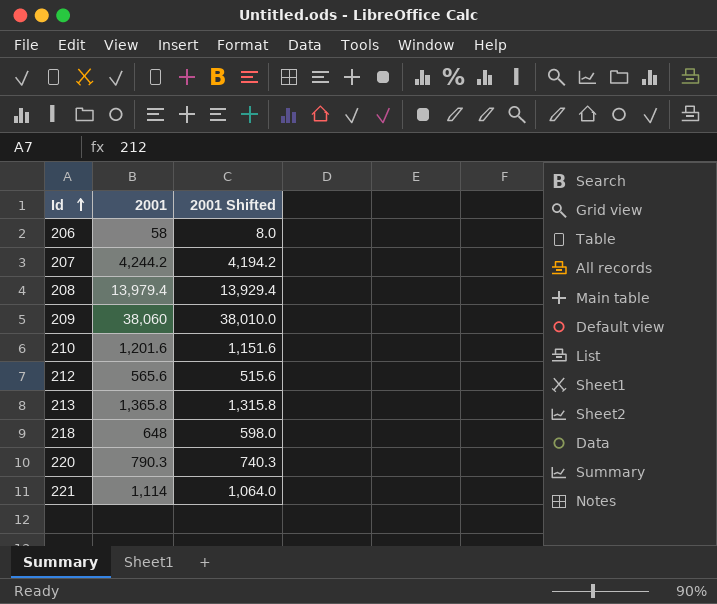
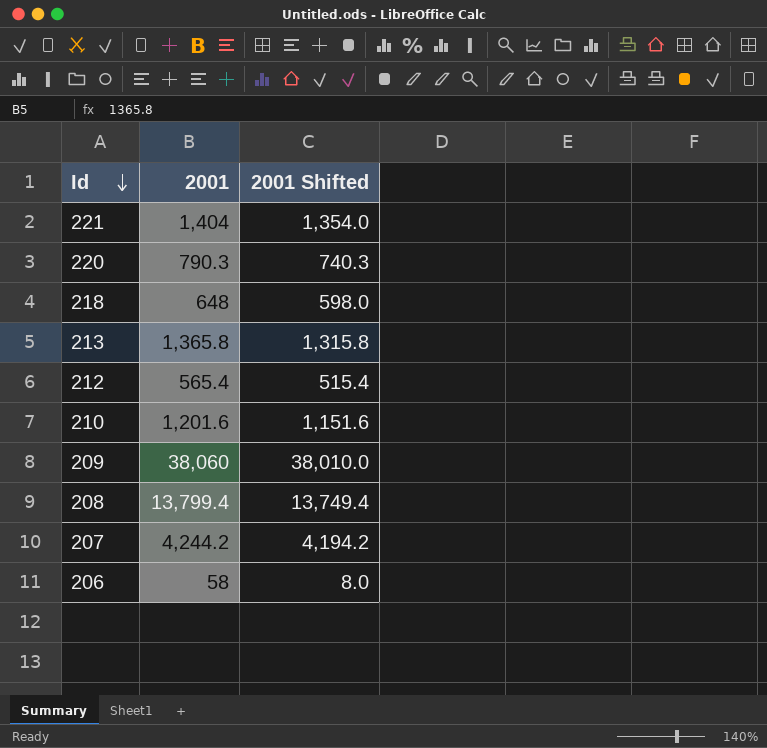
row order: Id ascending -> Id descending
221 | 2001: 1,114 -> 1,404
221 | 2001 Shifted: 1,064.0 -> 1,354.0
212 | 2001: 565.6 -> 565.4
212 | 2001 Shifted: 515.6 -> 515.4
208 | 2001: 13,979.4 -> 13,799.4
208 | 2001 Shifted: 13,929.4 -> 13,749.4

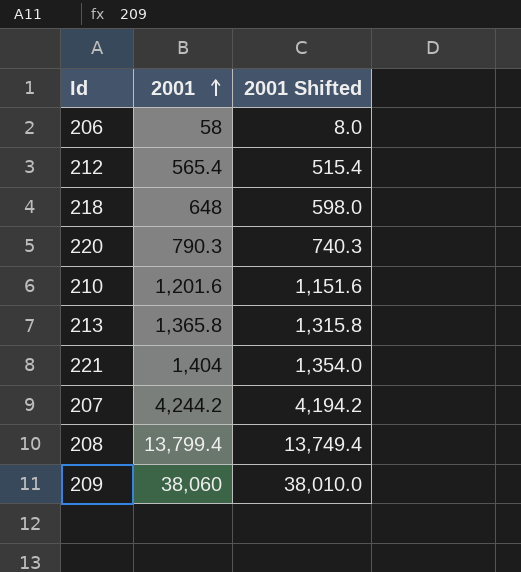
row order: Id descending -> 2001 ascending

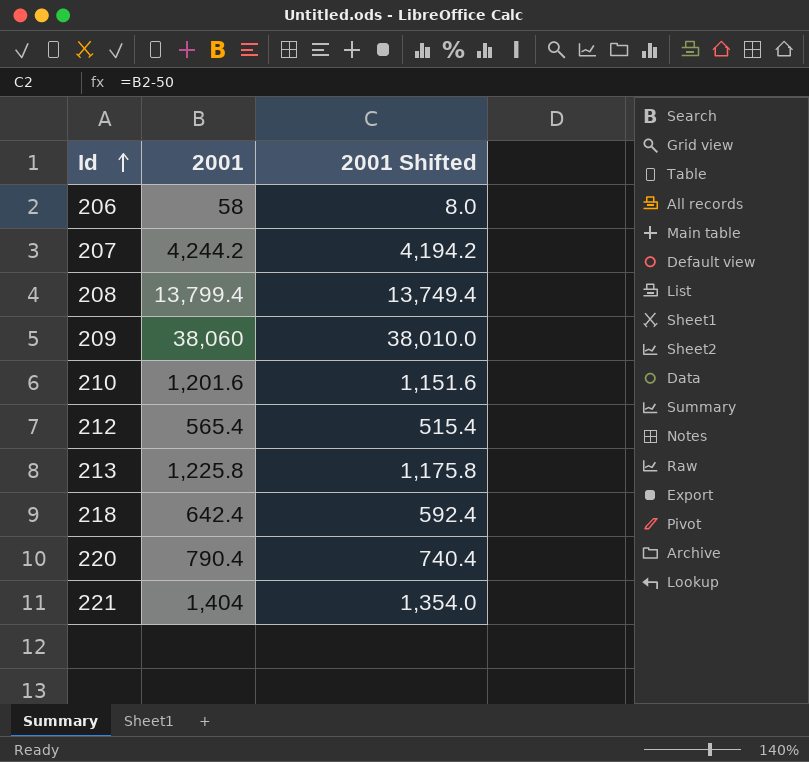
row order: 2001 ascending -> Id ascending
213 | 2001: 1,365.8 -> 1,225.8
213 | 2001 Shifted: 1,315.8 -> 1,175.8
218 | 2001: 648 -> 642.4
218 | 2001 Shifted: 598.0 -> 592.4
220 | 2001: 790.3 -> 790.4
220 | 2001 Shifted: 740.3 -> 740.4

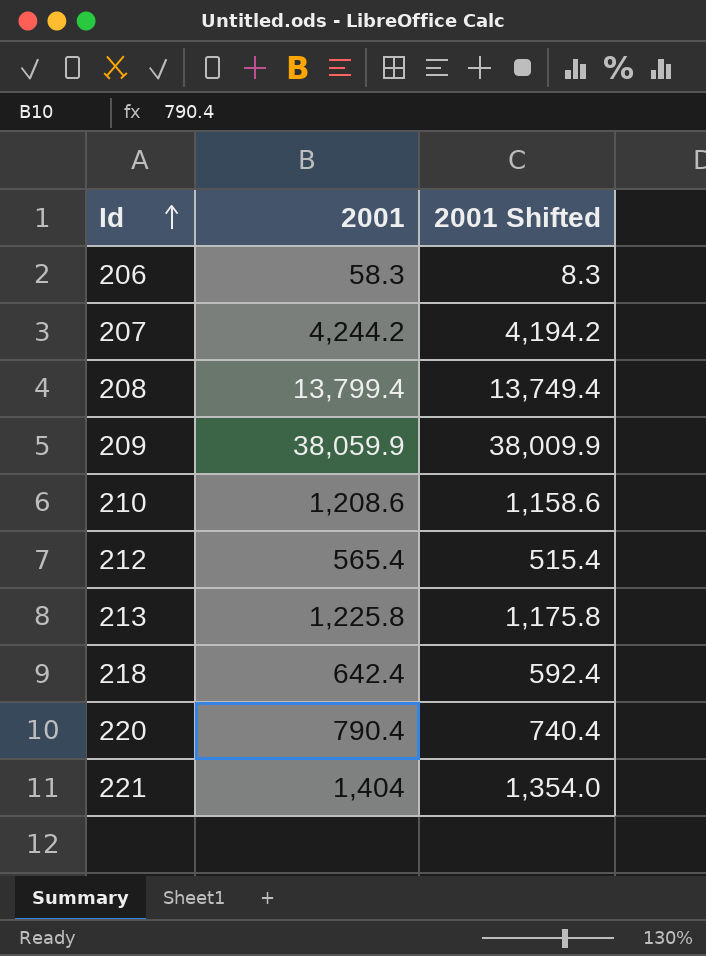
206 | 2001: 58 -> 58.3
206 | 2001 Shifted: 8.0 -> 8.3
209 | 2001: 38,060 -> 38,059.9
209 | 2001 Shifted: 38,010.0 -> 38,009.9
210 | 2001: 1,201.6 -> 1,208.6
210 | 2001 Shifted: 1,151.6 -> 1,158.6

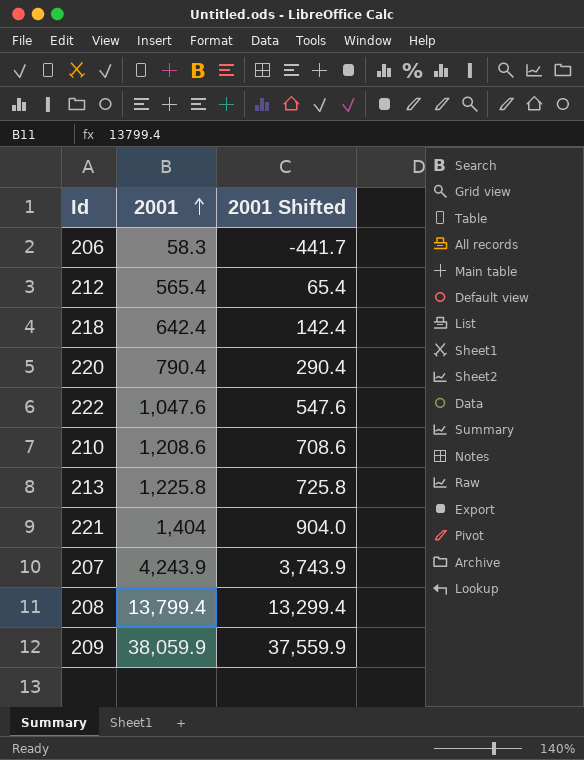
row order: Id ascending -> 2001 ascending
column 2001 Shifted | formula: [2001] - 50 -> [2001] - 500
row 222: none -> 1,047.6 | 547.6
207 | 2001: 4,244.2 -> 4,243.9

